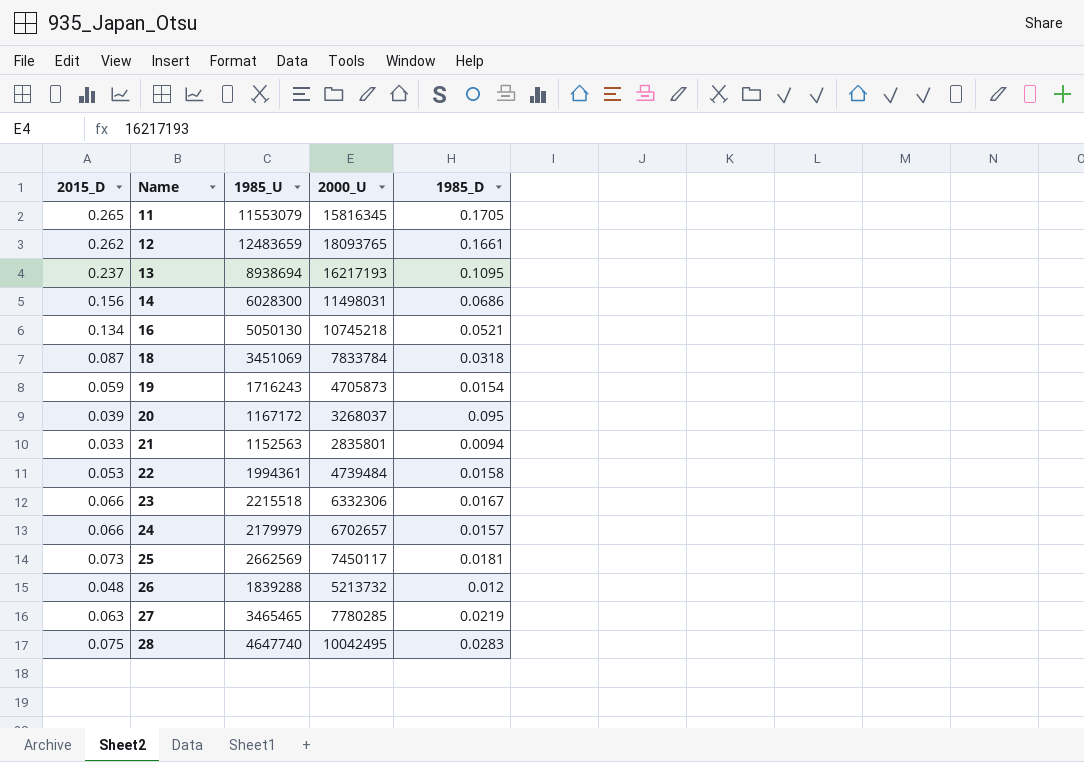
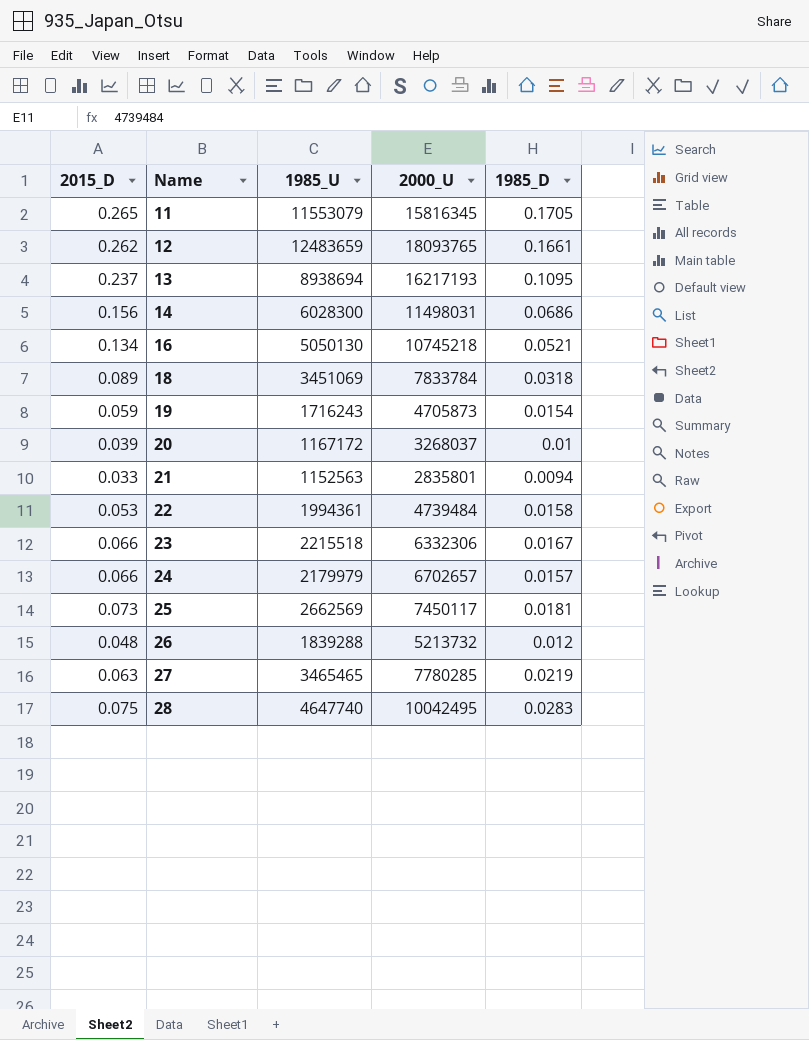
18 | 2015_D: 0.087 -> 0.089
20 | 1985_D: 0.095 -> 0.01

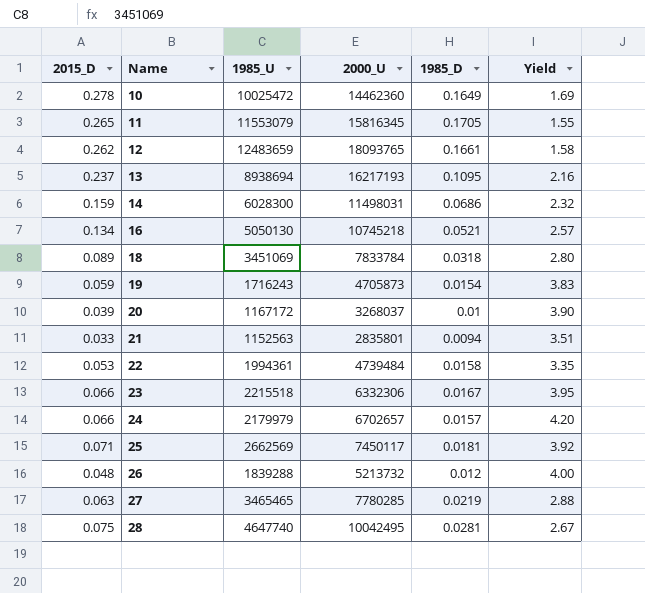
column Yield | formula: none -> [2015_D] / [1985_D]
row 10: none -> 0.278 | 10025472 | 14462360 | 0.1649 | 1.69
14 | 2015_D: 0.156 -> 0.159
25 | 2015_D: 0.073 -> 0.071
28 | 1985_D: 0.0283 -> 0.0281

